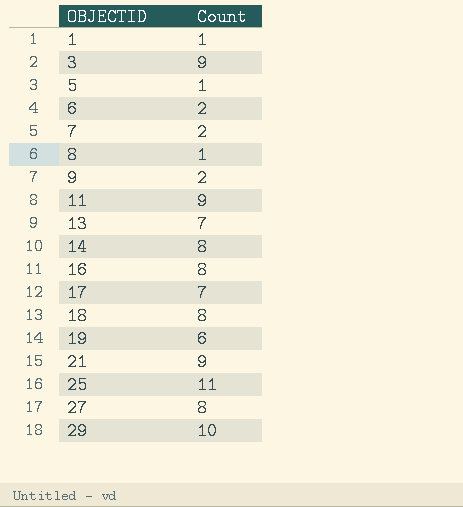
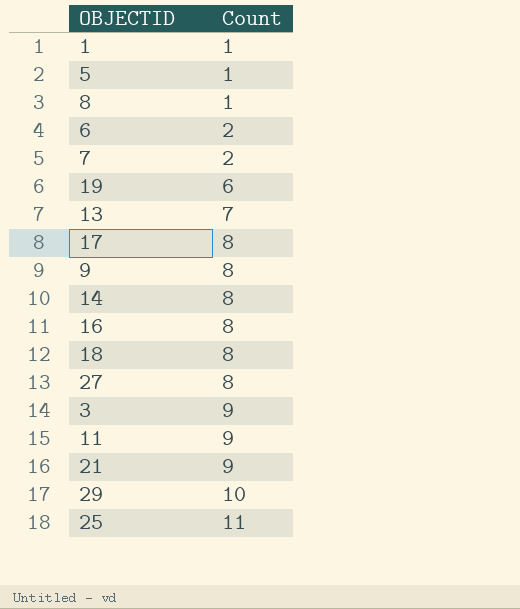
row order: OBJECTID ascending -> Count ascending
17 | Count: 7 -> 8
9 | Count: 2 -> 8

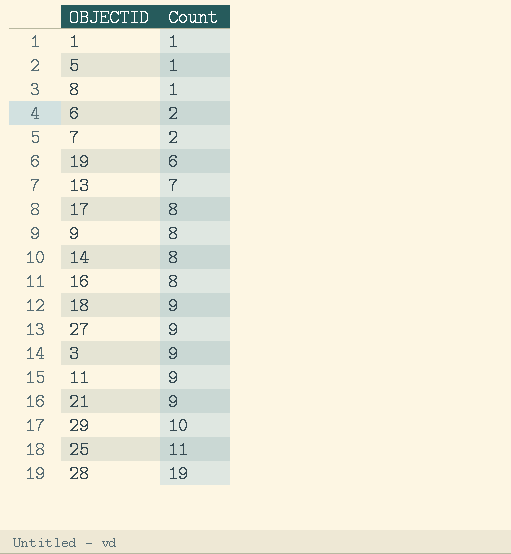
18 | Count: 8 -> 9
27 | Count: 8 -> 9
row 28: none -> 19

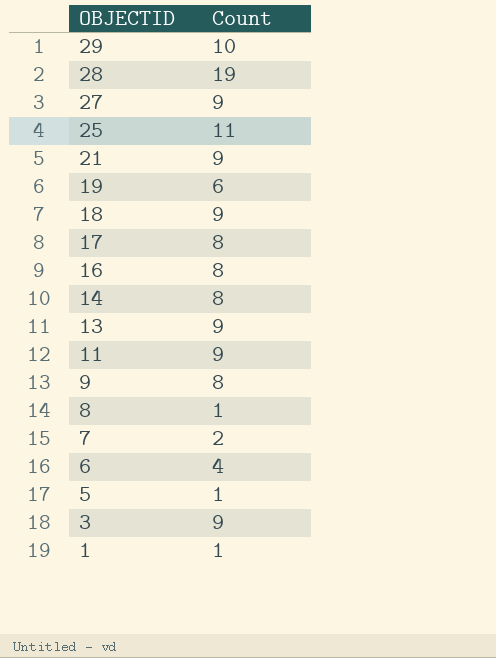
row order: Count ascending -> OBJECTID descending
13 | Count: 7 -> 9
6 | Count: 2 -> 4

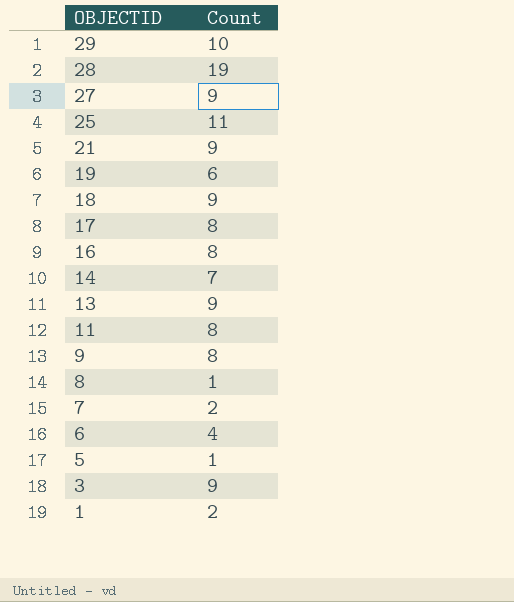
14 | Count: 8 -> 7
11 | Count: 9 -> 8
1 | Count: 1 -> 2

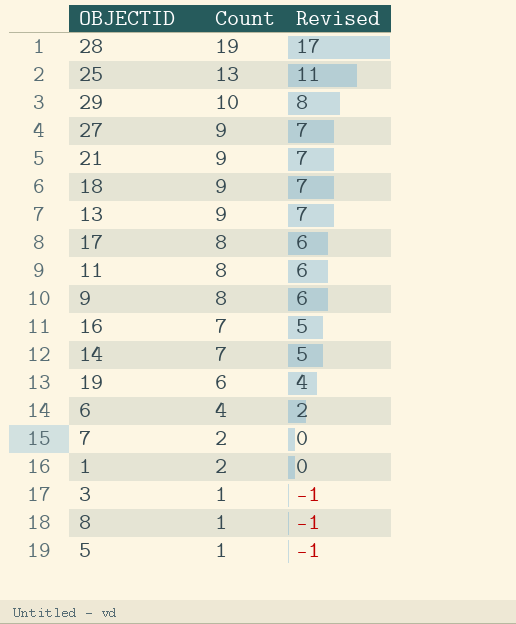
row order: OBJECTID descending -> Count descending
column Revised | formula: none -> [Count] - 2
25 | Count: 11 -> 13
16 | Count: 8 -> 7
3 | Count: 9 -> 1

